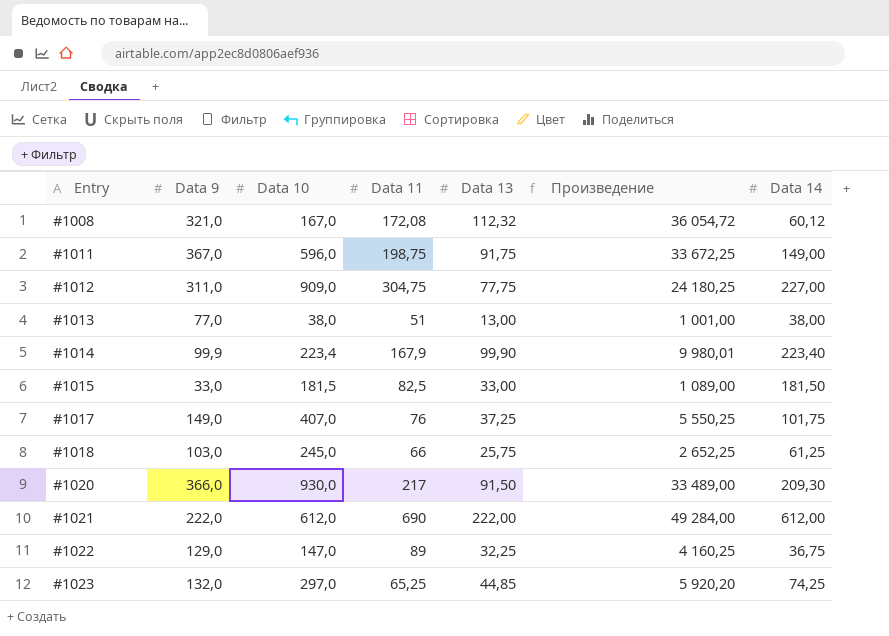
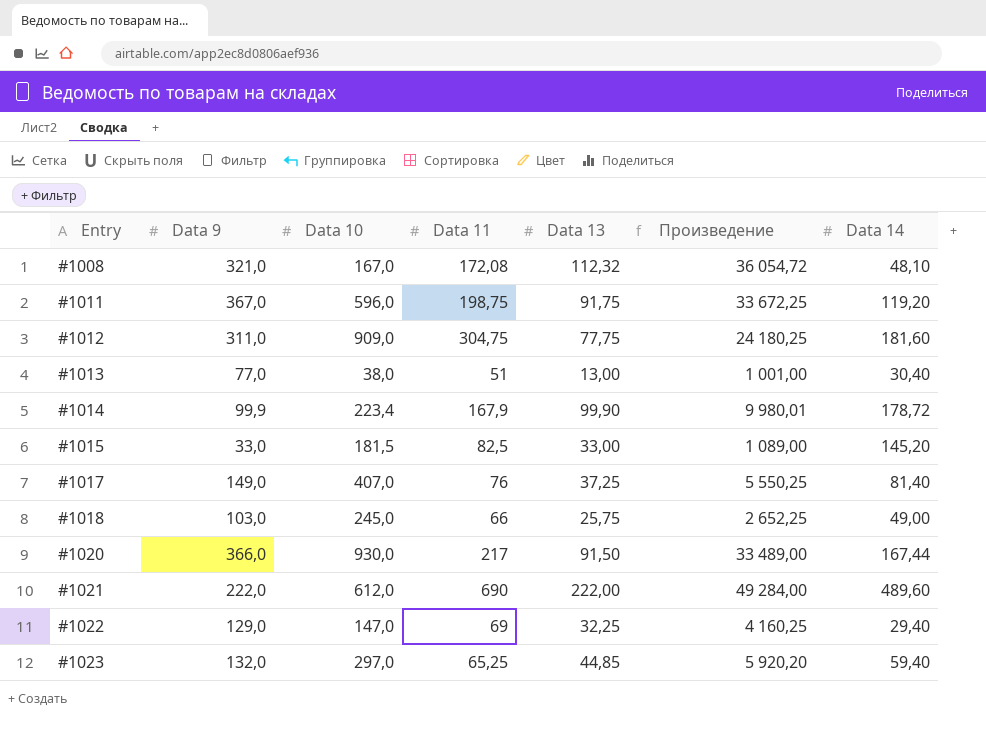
#1008 | Data 14: 60,12 -> 48,10
#1011 | Data 14: 149,00 -> 119,20
#1012 | Data 14: 227,00 -> 181,60
#1013 | Data 14: 38,00 -> 30,40
#1014 | Data 14: 223,40 -> 178,72
#1015 | Data 14: 181,50 -> 145,20
#1017 | Data 14: 101,75 -> 81,40
#1018 | Data 14: 61,25 -> 49,00
#1020 | Data 14: 209,30 -> 167,44
#1021 | Data 14: 612,00 -> 489,60
#1022 | Data 11: 89 -> 69
#1022 | Data 14: 36,75 -> 29,40
#1023 | Data 14: 74,25 -> 59,40

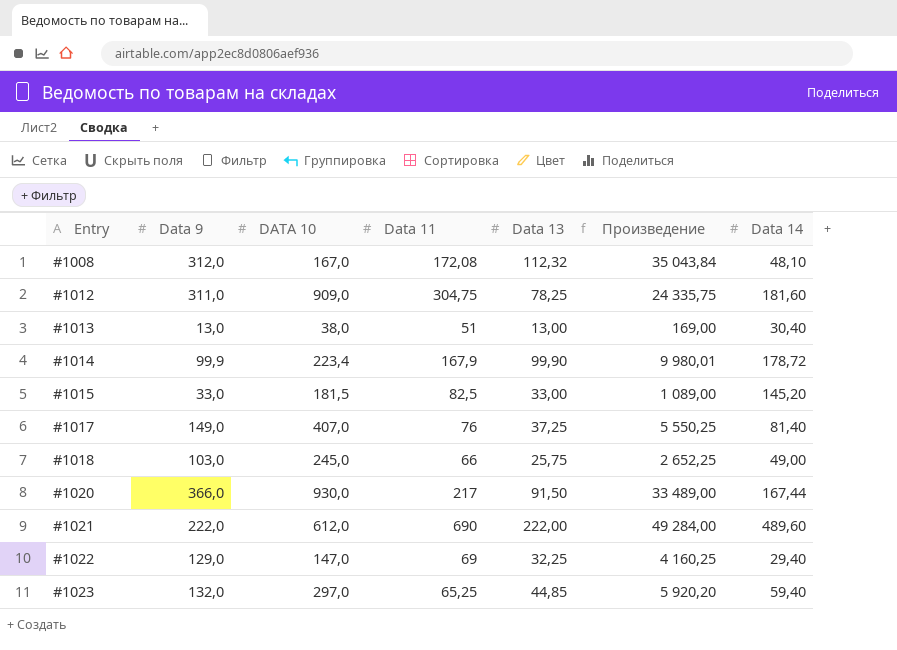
column name: Data 10 -> DATA 10
row #1011: 367,0 | 596,0 | 198,75 | 91,75 | 33 672,25 | 119,20 -> none
#1008 | Data 9: 321,0 -> 312,0
#1008 | Произведение: 36 054,72 -> 35 043,84
#1012 | Data 13: 77,75 -> 78,25
#1012 | Произведение: 24 180,25 -> 24 335,75
#1013 | Data 9: 77,0 -> 13,0
#1013 | Произведение: 1 001,00 -> 169,00

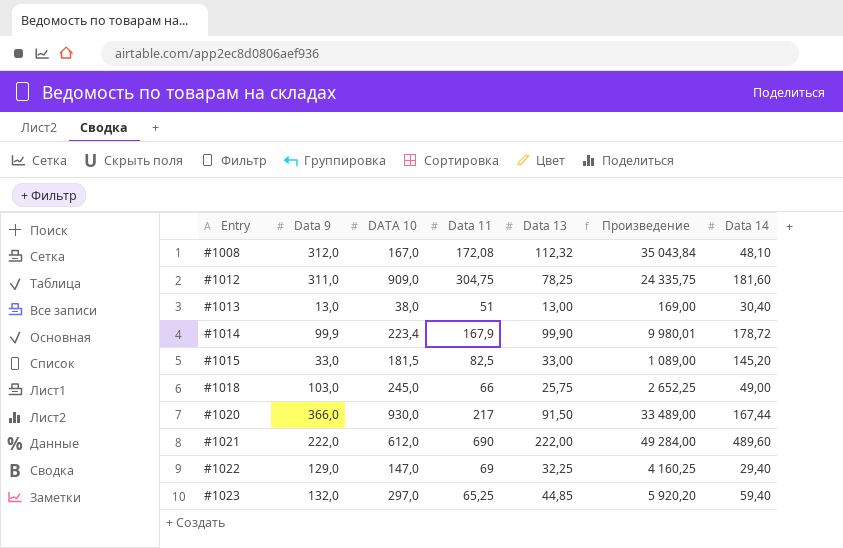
row #1017: 149,0 | 407,0 | 76 | 37,25 | 5 550,25 | 81,40 -> none

